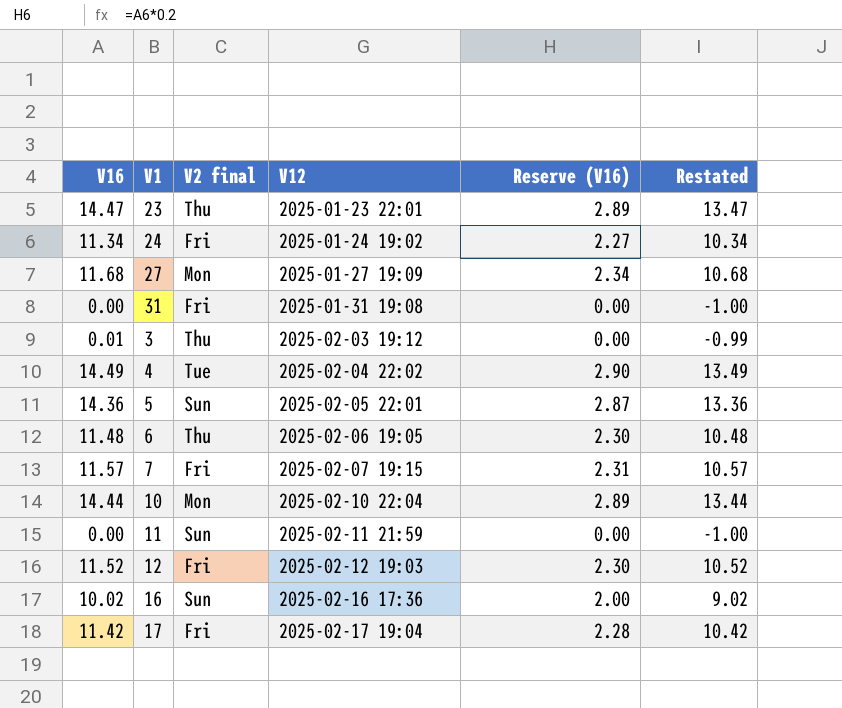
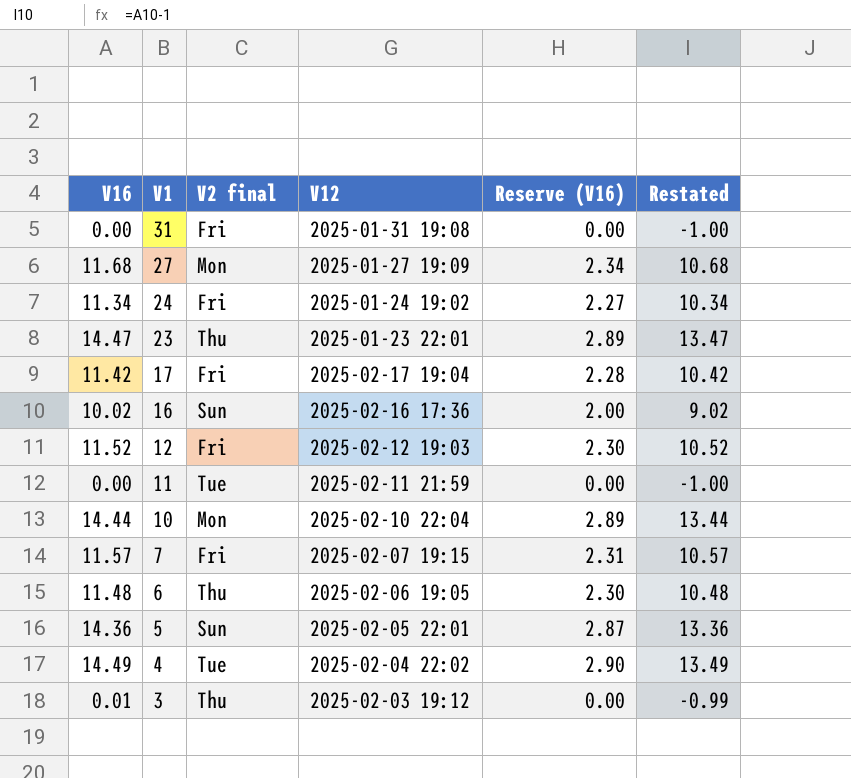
row order: V12 ascending -> V1 descending
11 | V2 final: Sun -> Tue

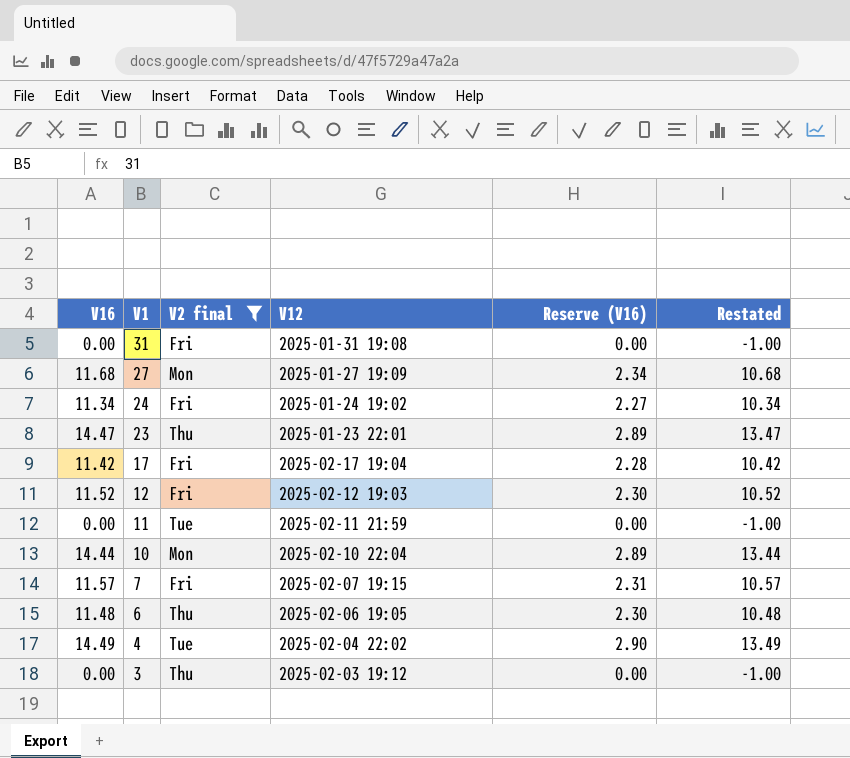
filter: none -> V2 final != Sun
3 | V16: 0.01 -> 0.00
3 | Restated: -0.99 -> -1.00

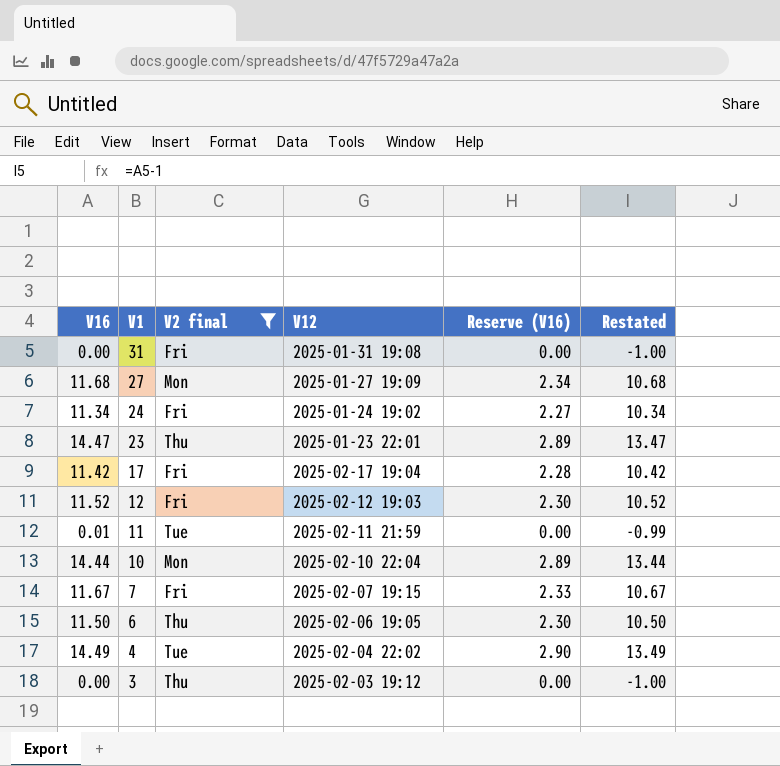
11 | V16: 0.00 -> 0.01
11 | Restated: -1.00 -> -0.99
7 | V16: 11.57 -> 11.67
7 | Reserve (V16): 2.31 -> 2.33
7 | Restated: 10.57 -> 10.67
6 | V16: 11.48 -> 11.50
6 | Restated: 10.48 -> 10.50

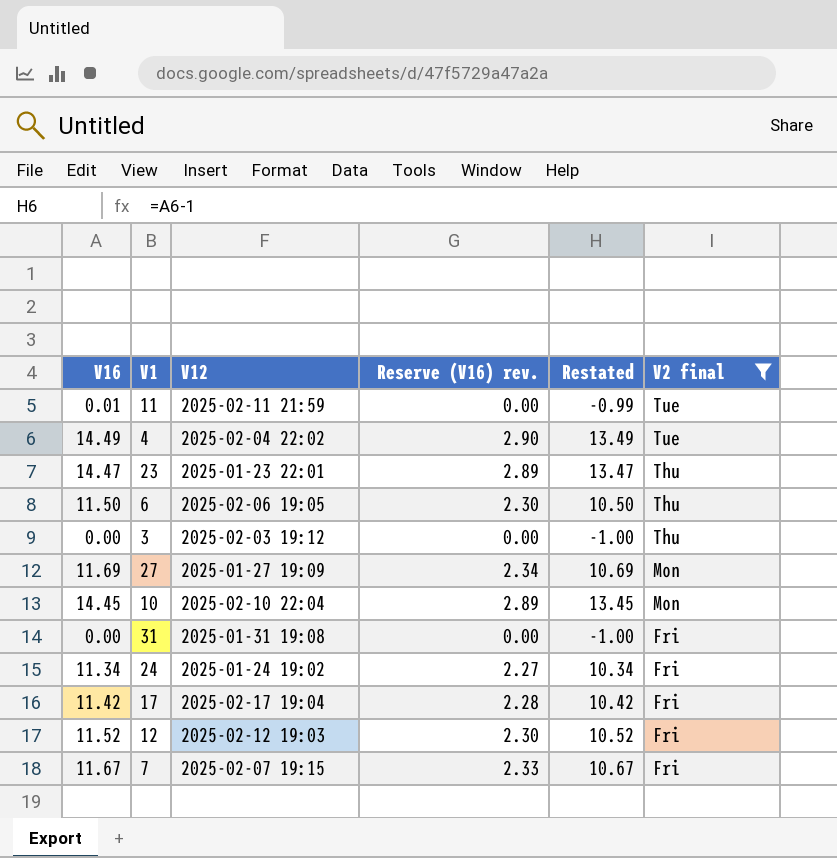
row order: V1 descending -> V2 final descending
column name: Reserve (V16) -> Reserve (V16) rev.
column V2 final | position: 3 -> 6
27 | V16: 11.68 -> 11.69
27 | Restated: 10.68 -> 10.69
10 | V16: 14.44 -> 14.45
10 | Restated: 13.44 -> 13.45

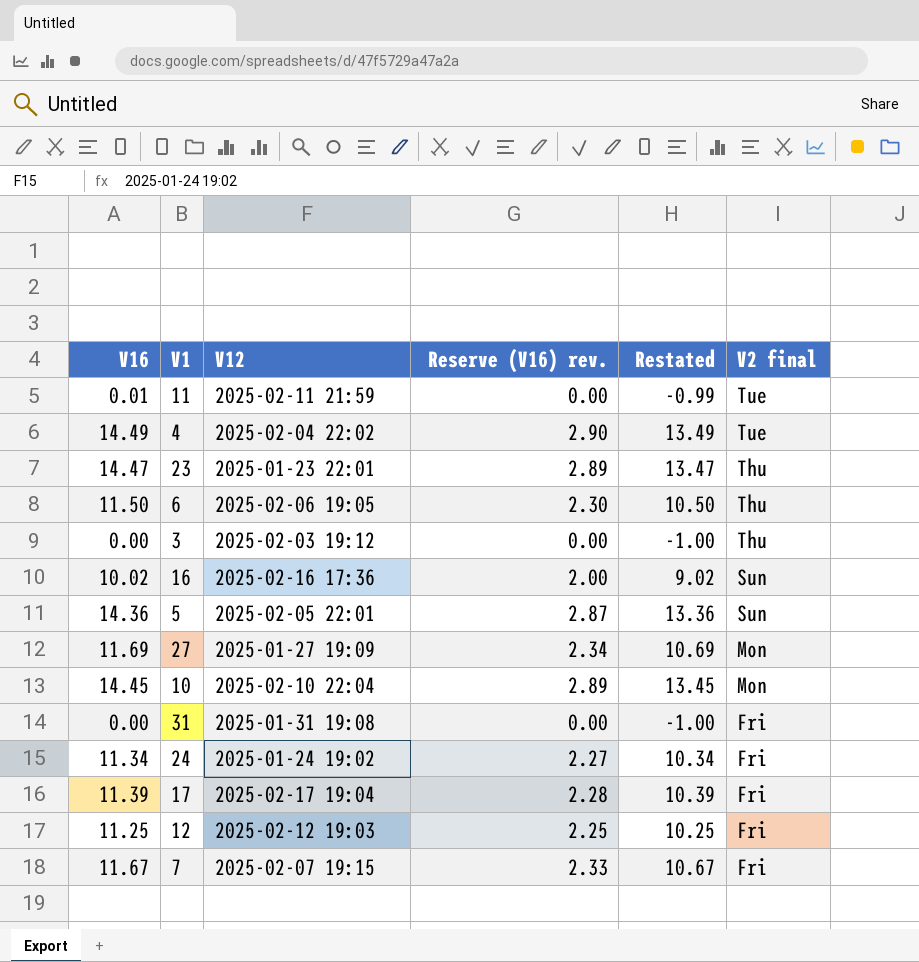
filter: V2 final != Sun -> none
17 | V16: 11.42 -> 11.39
17 | Restated: 10.42 -> 10.39
12 | V16: 11.52 -> 11.25
12 | Reserve (V16) rev.: 2.30 -> 2.25
12 | Restated: 10.52 -> 10.25

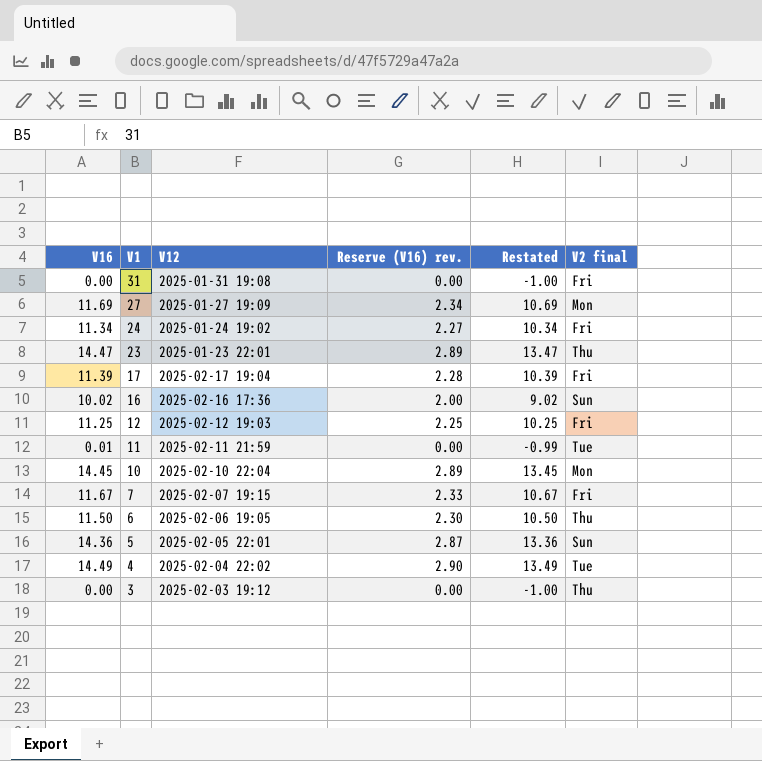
row order: V2 final descending -> V1 descending

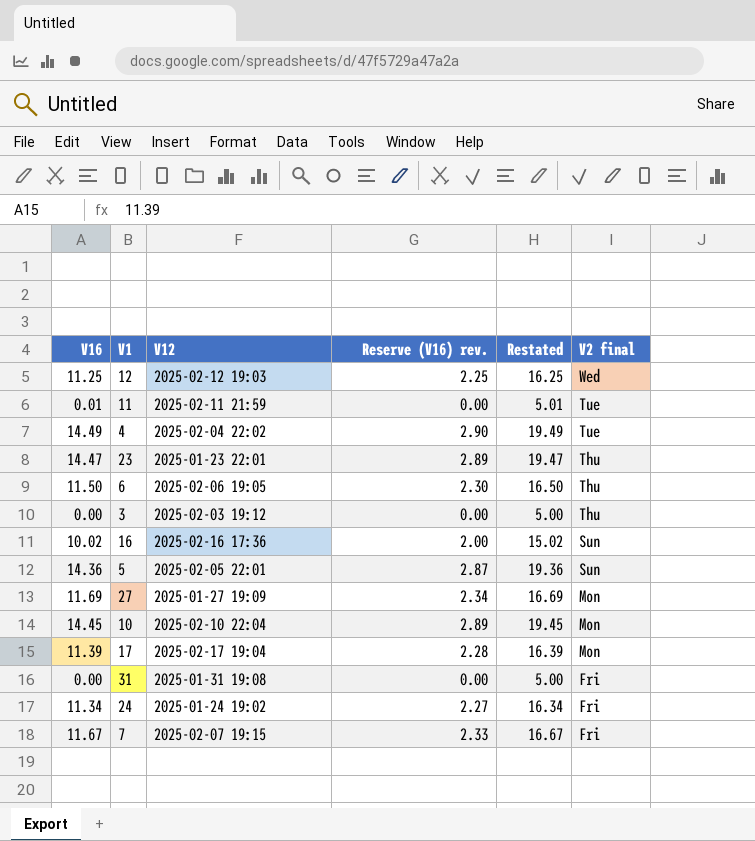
row order: V1 descending -> V2 final descending
column Restated | formula: [V16] - 1 -> [V16] + 5
12 | V2 final: Fri -> Wed
17 | V2 final: Fri -> Mon

